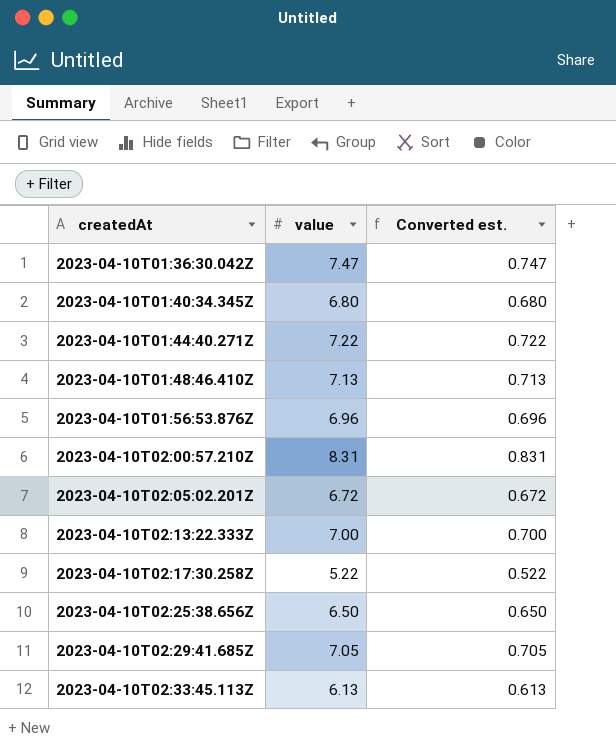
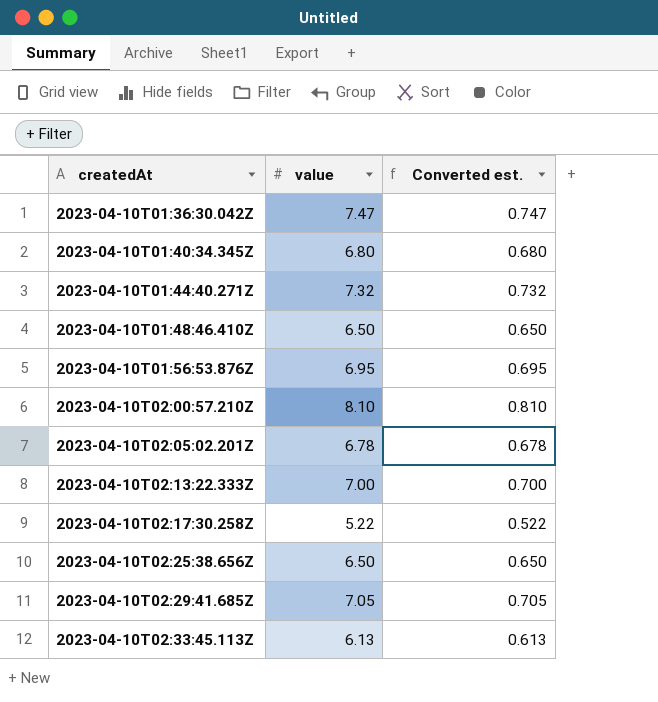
2023-04-10T01:44:40.271Z | value: 7.22 -> 7.32
2023-04-10T01:44:40.271Z | Converted est.: 0.722 -> 0.732
2023-04-10T01:48:46.410Z | value: 7.13 -> 6.50
2023-04-10T01:48:46.410Z | Converted est.: 0.713 -> 0.650
2023-04-10T01:56:53.876Z | value: 6.96 -> 6.95
2023-04-10T01:56:53.876Z | Converted est.: 0.696 -> 0.695
2023-04-10T02:00:57.210Z | value: 8.31 -> 8.10
2023-04-10T02:00:57.210Z | Converted est.: 0.831 -> 0.810
2023-04-10T02:05:02.201Z | value: 6.72 -> 6.78
2023-04-10T02:05:02.201Z | Converted est.: 0.672 -> 0.678

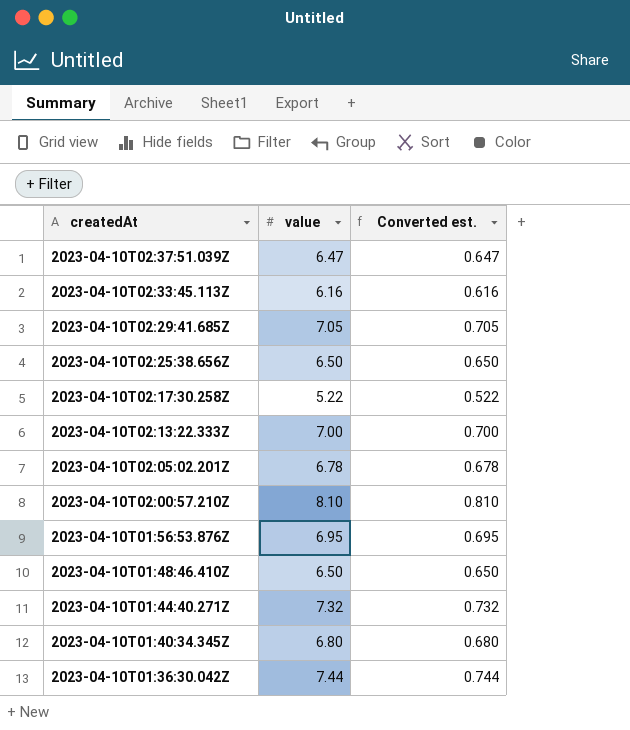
row order: createdAt ascending -> createdAt descending
row 2023-04-10T02:37:51.039Z: none -> 6.47 | 0.647
2023-04-10T02:33:45.113Z | value: 6.13 -> 6.16
2023-04-10T02:33:45.113Z | Converted est.: 0.613 -> 0.616
2023-04-10T01:36:30.042Z | value: 7.47 -> 7.44
2023-04-10T01:36:30.042Z | Converted est.: 0.747 -> 0.744

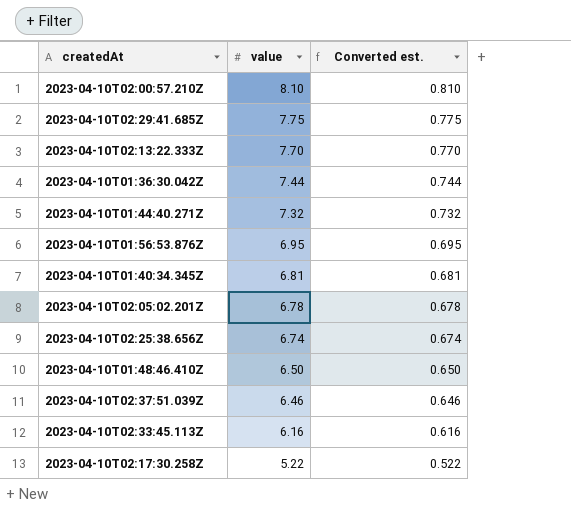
row order: createdAt descending -> value descending
2023-04-10T02:29:41.685Z | value: 7.05 -> 7.75
2023-04-10T02:29:41.685Z | Converted est.: 0.705 -> 0.775
2023-04-10T02:13:22.333Z | value: 7.00 -> 7.70
2023-04-10T02:13:22.333Z | Converted est.: 0.700 -> 0.770
2023-04-10T01:40:34.345Z | value: 6.80 -> 6.81
2023-04-10T01:40:34.345Z | Converted est.: 0.680 -> 0.681
2023-04-10T02:25:38.656Z | value: 6.50 -> 6.74
2023-04-10T02:25:38.656Z | Converted est.: 0.650 -> 0.674
2023-04-10T02:37:51.039Z | value: 6.47 -> 6.46
2023-04-10T02:37:51.039Z | Converted est.: 0.647 -> 0.646

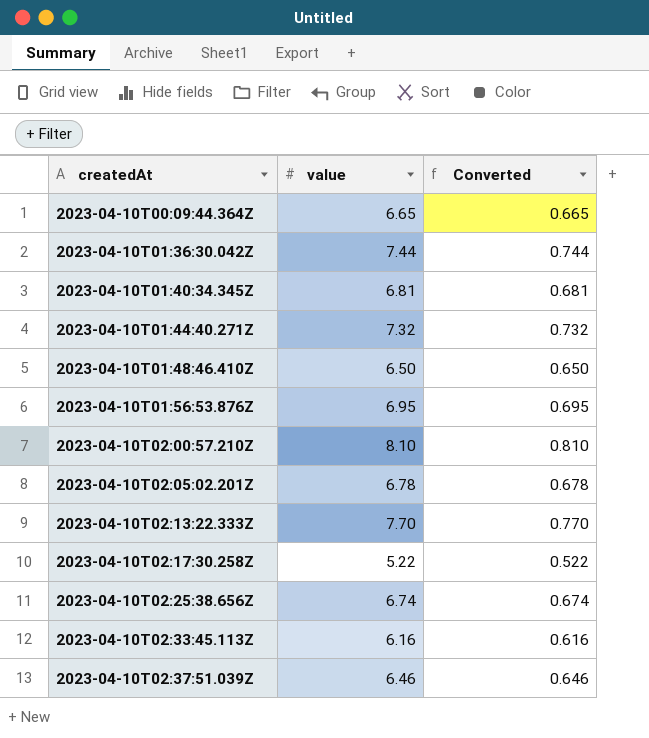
row order: value descending -> createdAt ascending
column name: Converted est. -> Converted
row 2023-04-10T02:29:41.685Z: 7.75 | 0.775 -> none
row 2023-04-10T00:09:44.364Z: none -> 6.65 | 0.665

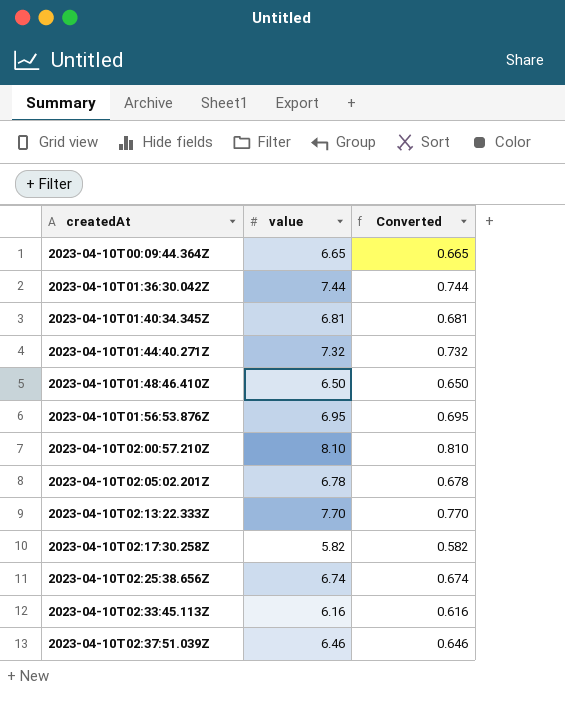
2023-04-10T02:17:30.258Z | value: 5.22 -> 5.82
2023-04-10T02:17:30.258Z | Converted: 0.522 -> 0.582

